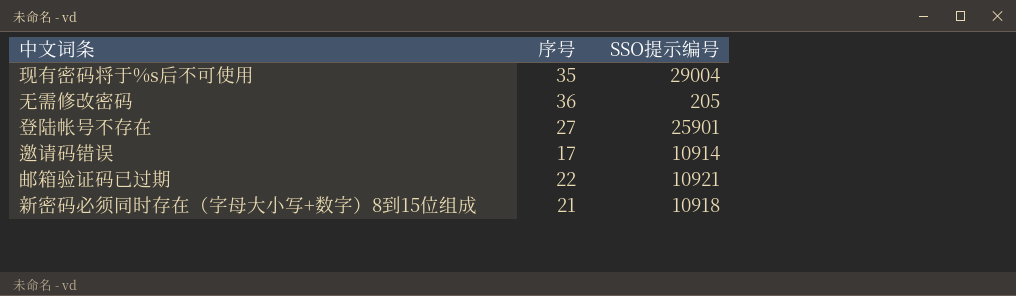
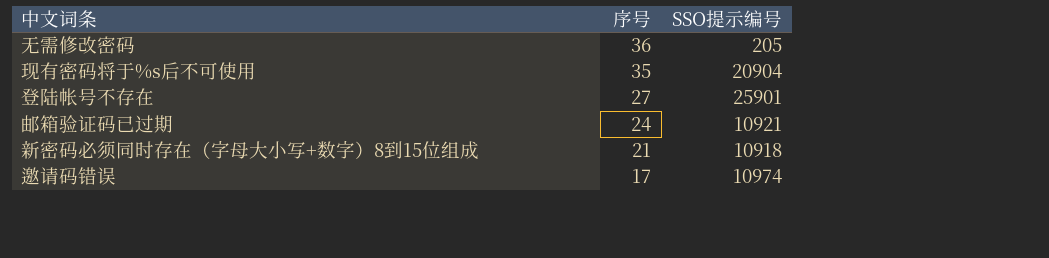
row order: none -> 序号 descending
现有密码将于%s后不可使用 | SSO提示编号: 29004 -> 20904
邮箱验证码已过期 | 序号: 22 -> 24
邀请码错误 | SSO提示编号: 10914 -> 10974

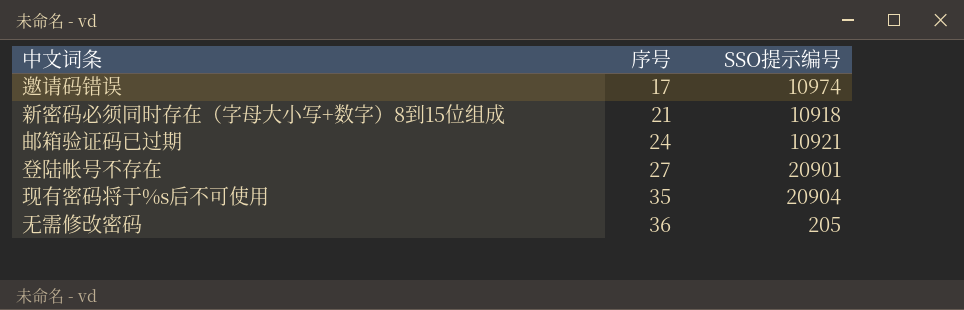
row order: 序号 descending -> 序号 ascending
登陆帐号不存在 | SSO提示编号: 25901 -> 20901

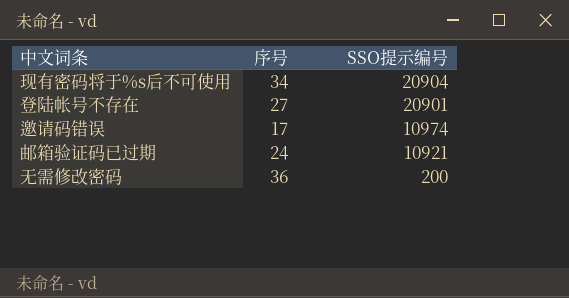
row order: 序号 ascending -> SSO提示编号 descending
row 新密码必须同时存在（字母大小写+数字）8到15位组成: 21 | 10918 -> none
现有密码将于%s后不可使用 | 序号: 35 -> 34
无需修改密码 | SSO提示编号: 205 -> 200

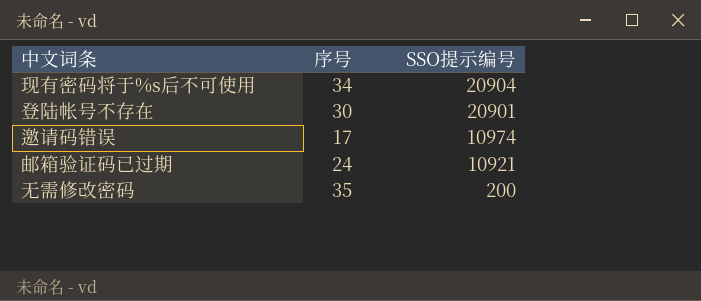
登陆帐号不存在 | 序号: 27 -> 30
无需修改密码 | 序号: 36 -> 35

